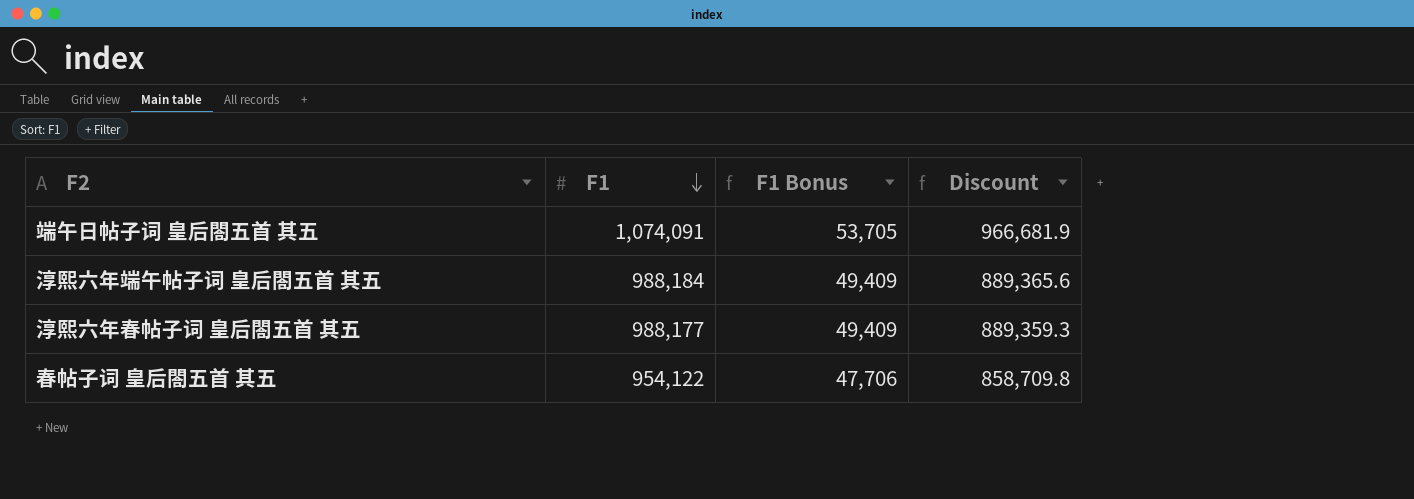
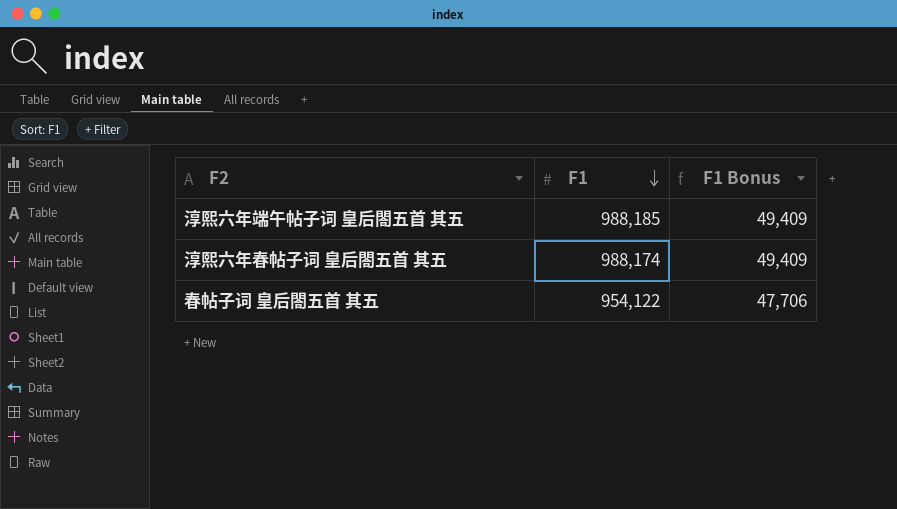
column Discount | formula: [F1] * 0.9 -> none
row 端午日帖子词 皇后閤五首 其五: 1,074,091 | 53,705 | 966,681.9 -> none
淳熙六年端午帖子词 皇后閤五首 其五 | F1: 988,184 -> 988,185
淳熙六年春帖子词 皇后閤五首 其五 | F1: 988,177 -> 988,174

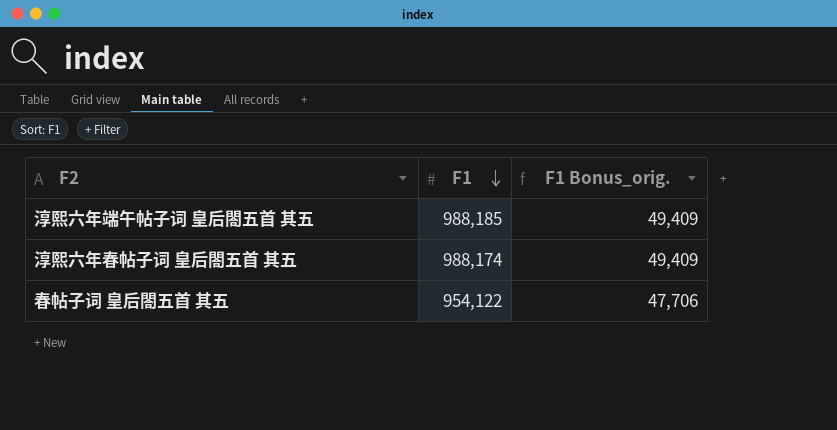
column name: F1 Bonus -> F1 Bonus_orig.

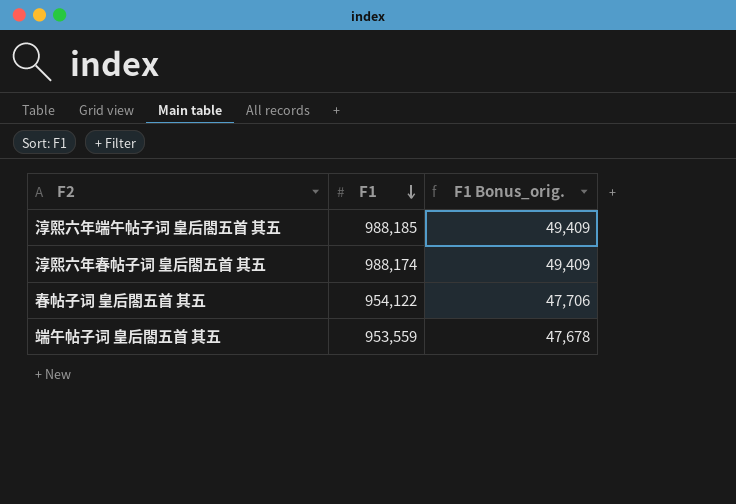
row 端午帖子词 皇后閤五首 其五: none -> 953,559 | 47,678

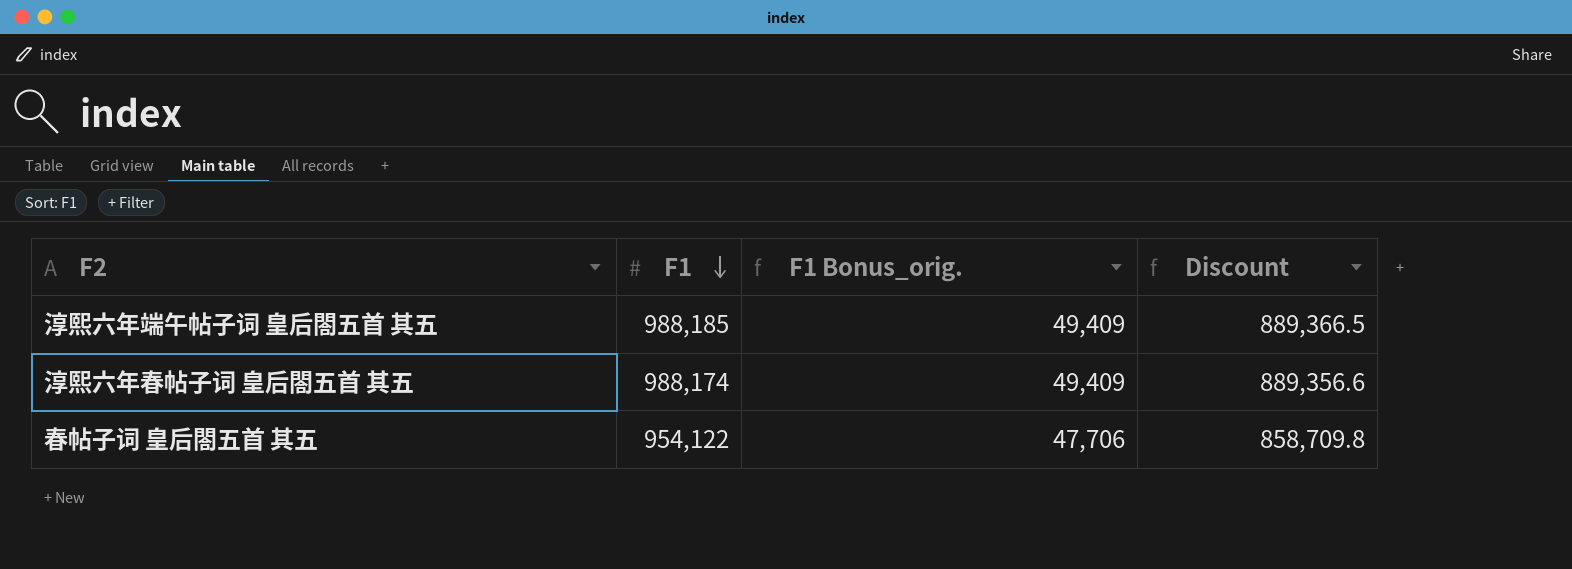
column Discount | formula: none -> [F1] * 0.9
row 端午帖子词 皇后閤五首 其五: 953,559 | 47,678 -> none

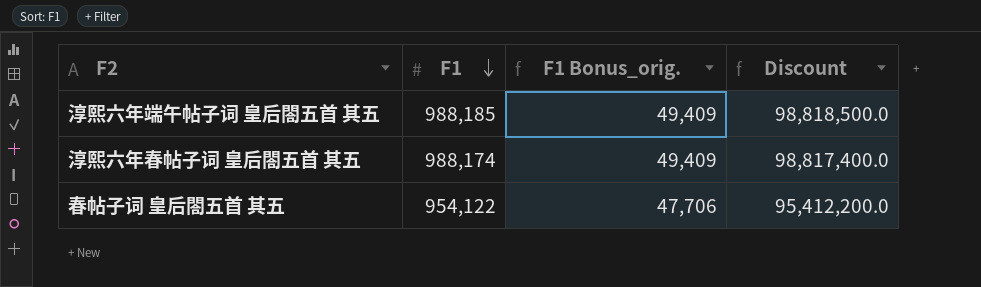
column Discount | formula: [F1] * 0.9 -> [F1] * 100

